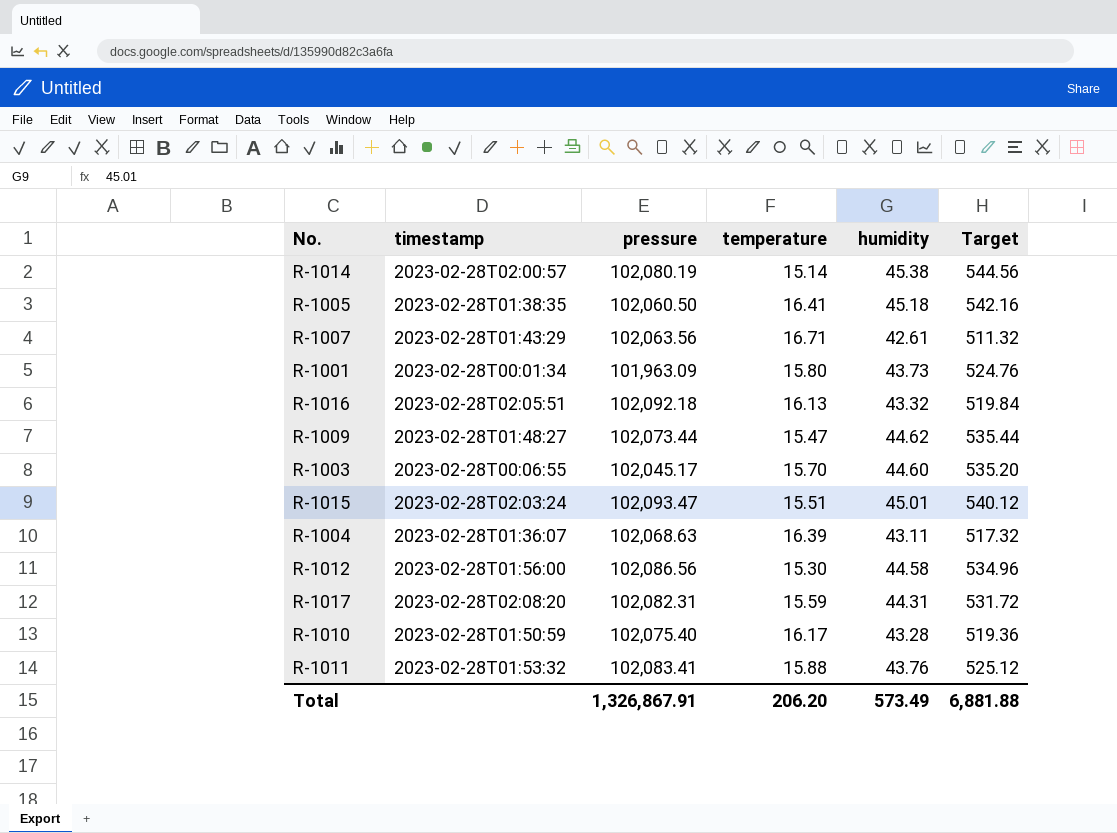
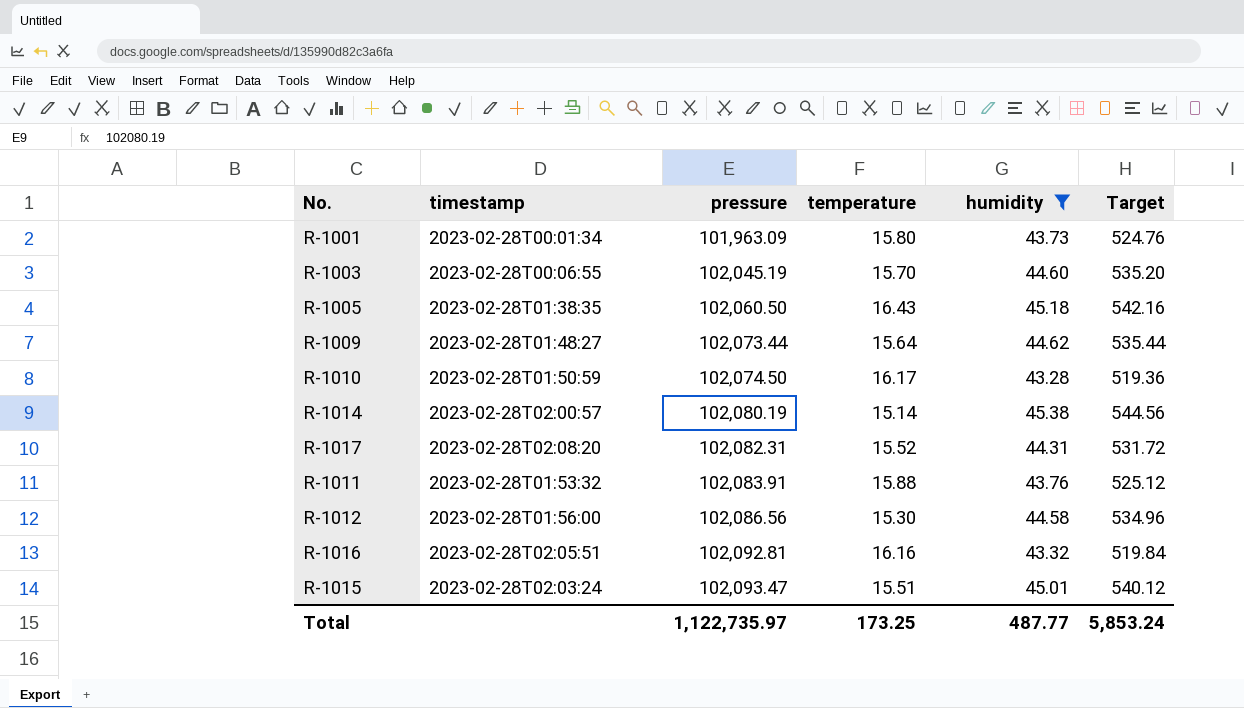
filter: none -> humidity >= 43.28
row order: none -> pressure ascending
R-1003 | pressure: 102,045.17 -> 102,045.19
R-1005 | temperature: 16.41 -> 16.43
R-1009 | temperature: 15.47 -> 15.64
R-1010 | pressure: 102,075.40 -> 102,074.50
R-1017 | temperature: 15.59 -> 15.52
R-1011 | pressure: 102,083.41 -> 102,083.91
R-1016 | pressure: 102,092.18 -> 102,092.81
R-1016 | temperature: 16.13 -> 16.16
Total | pressure: 1,326,867.91 -> 1,122,735.97
Total | temperature: 206.20 -> 173.25
Total | humidity: 573.49 -> 487.77
Total | Target: 6,881.88 -> 5,853.24

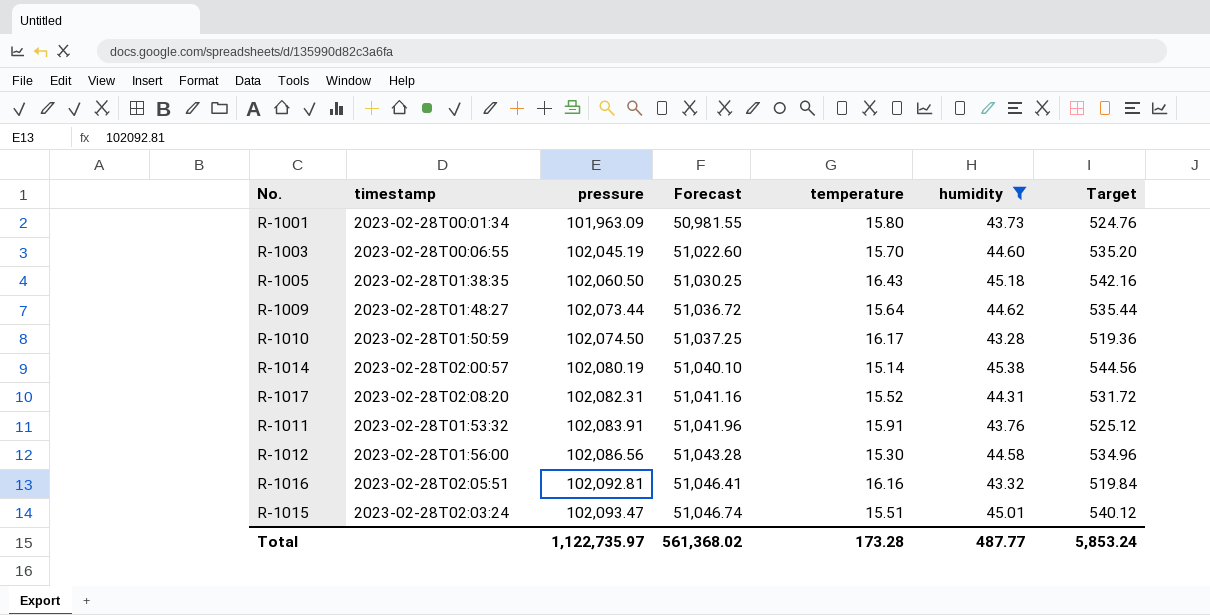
column Forecast | formula: none -> [pressure] * 0.5
R-1011 | temperature: 15.88 -> 15.91
Total | temperature: 173.25 -> 173.28

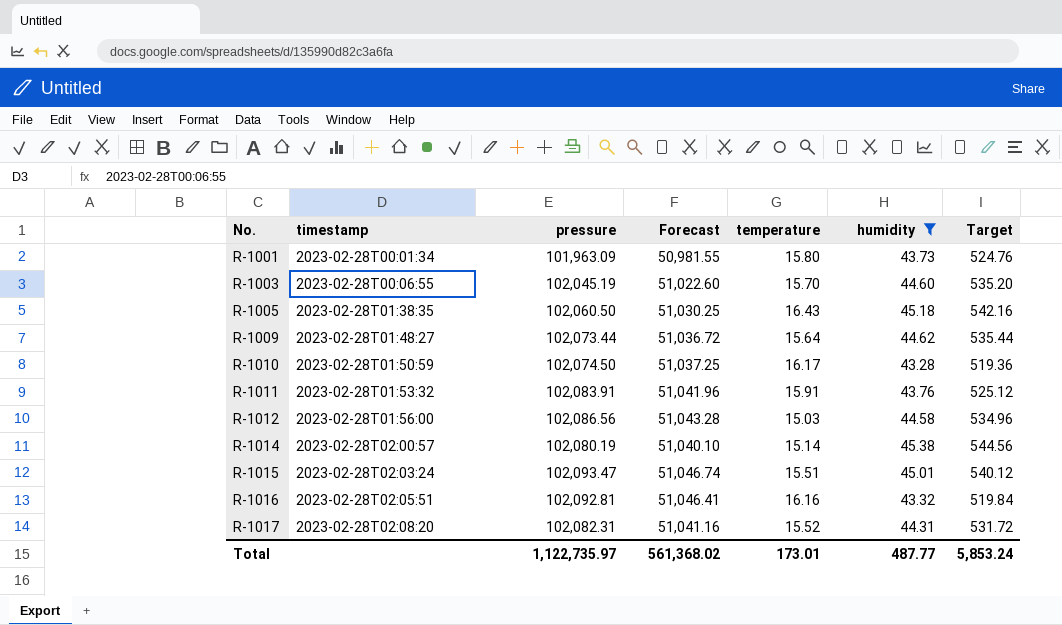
row order: pressure ascending -> No. ascending
R-1012 | temperature: 15.30 -> 15.03
Total | temperature: 173.28 -> 173.01

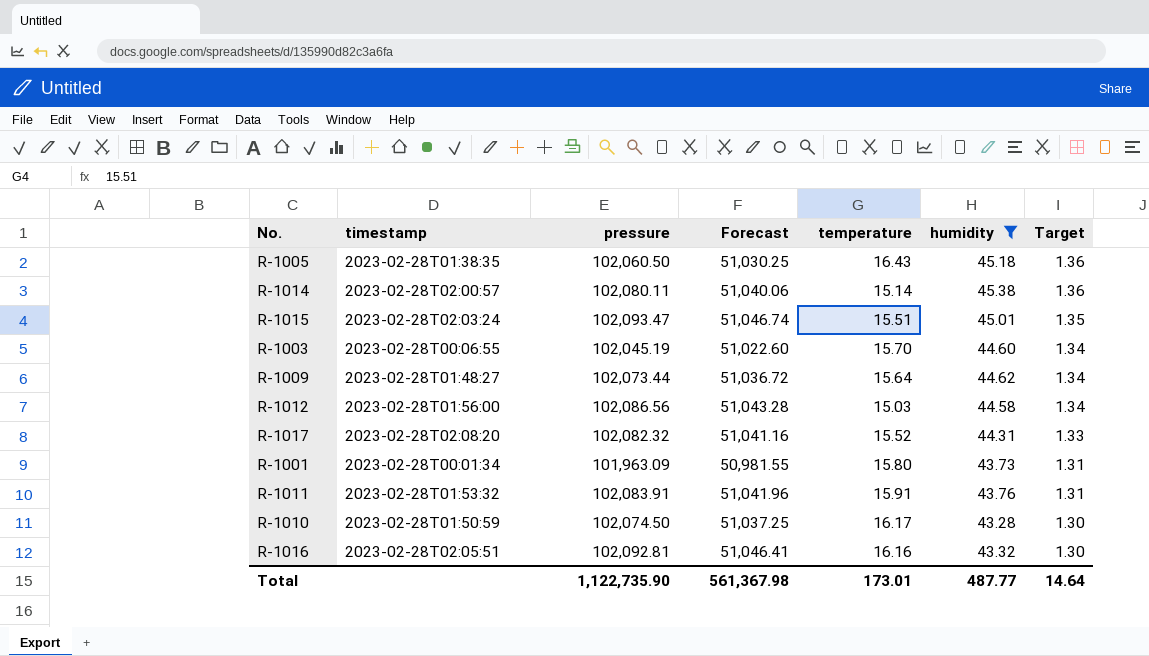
row order: No. ascending -> Target descending
column Target | formula: [humidity] * 12 -> [humidity] * 0.03
R-1014 | pressure: 102,080.19 -> 102,080.11
R-1014 | Forecast: 51,040.10 -> 51,040.06
R-1017 | pressure: 102,082.31 -> 102,082.32
Total | pressure: 1,122,735.97 -> 1,122,735.90
Total | Forecast: 561,368.02 -> 561,367.98
Total | Target: 5,853.24 -> 14.64

